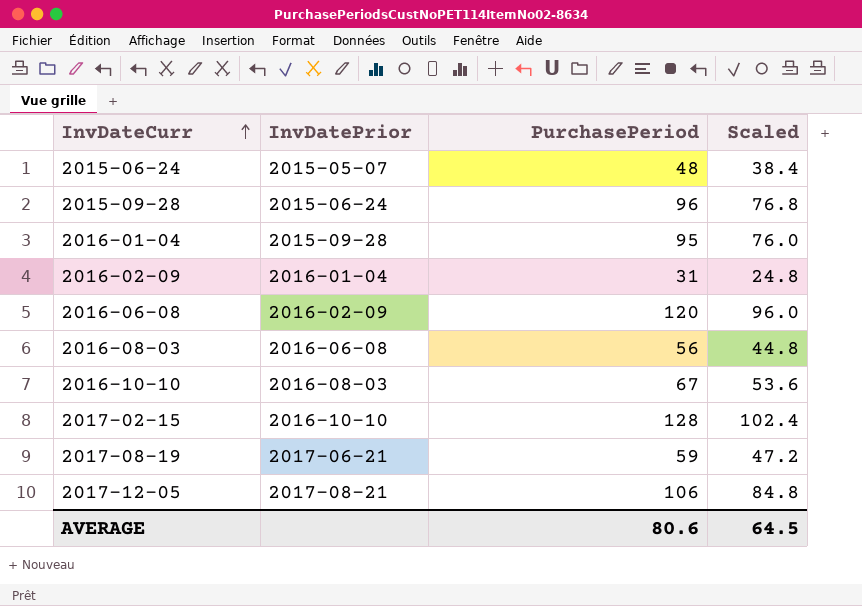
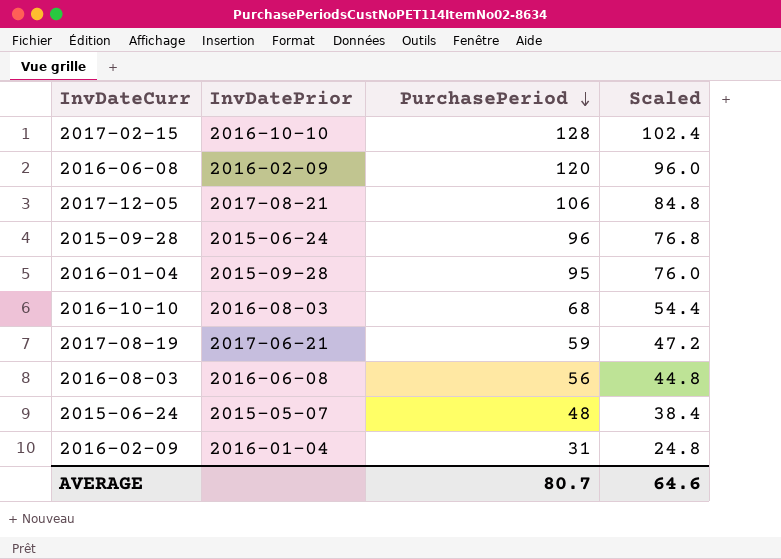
row order: InvDateCurr ascending -> PurchasePeriod descending
2016-10-10 | PurchasePeriod: 67 -> 68
2016-10-10 | Scaled: 53.6 -> 54.4
AVERAGE | PurchasePeriod: 80.6 -> 80.7
AVERAGE | Scaled: 64.5 -> 64.6

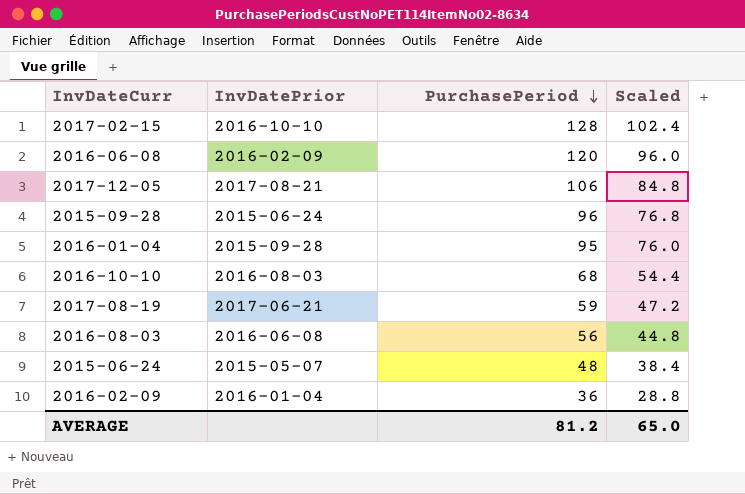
2016-02-09 | PurchasePeriod: 31 -> 36
2016-02-09 | Scaled: 24.8 -> 28.8
AVERAGE | PurchasePeriod: 80.7 -> 81.2
AVERAGE | Scaled: 64.6 -> 65.0

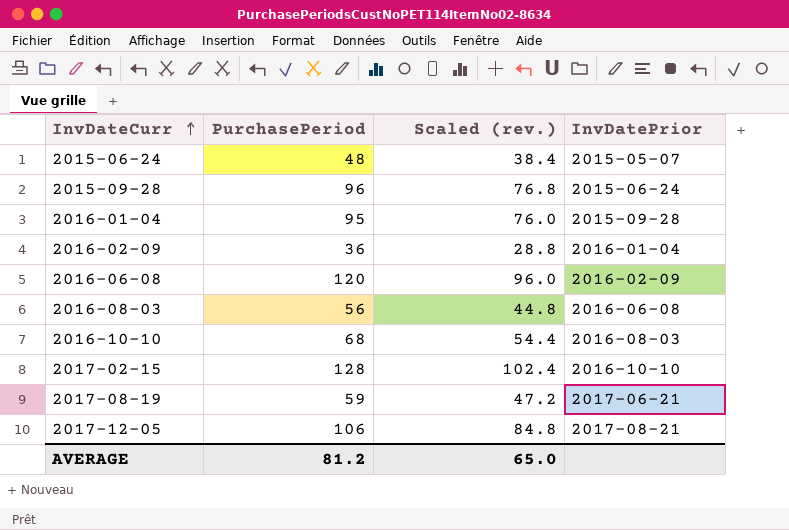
row order: PurchasePeriod descending -> InvDateCurr ascending
column name: Scaled -> Scaled (rev.)
column InvDatePrior | position: 2 -> 4

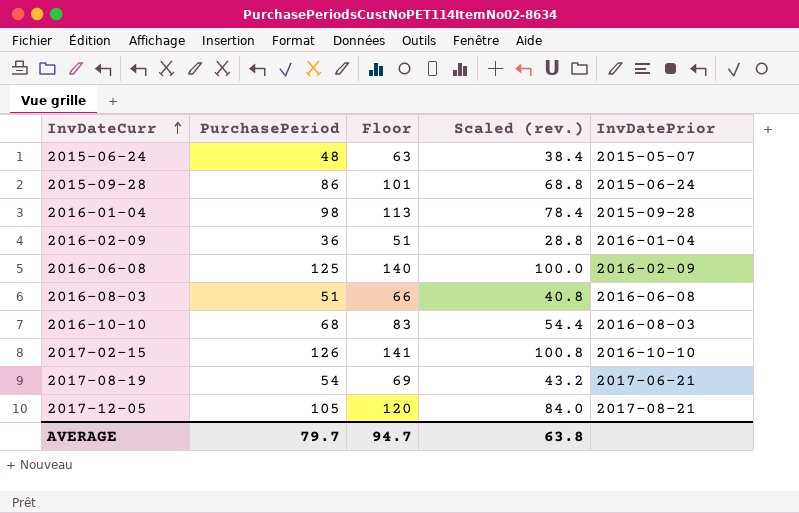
column Floor | formula: none -> [PurchasePeriod] + 15
2015-09-28 | PurchasePeriod: 96 -> 86
2015-09-28 | Scaled (rev.): 76.8 -> 68.8
2016-01-04 | PurchasePeriod: 95 -> 98
2016-01-04 | Scaled (rev.): 76.0 -> 78.4
2016-06-08 | PurchasePeriod: 120 -> 125
2016-06-08 | Scaled (rev.): 96.0 -> 100.0
2016-08-03 | PurchasePeriod: 56 -> 51
2016-08-03 | Scaled (rev.): 44.8 -> 40.8
2017-02-15 | PurchasePeriod: 128 -> 126
2017-02-15 | Scaled (rev.): 102.4 -> 100.8
2017-08-19 | PurchasePeriod: 59 -> 54
2017-08-19 | Scaled (rev.): 47.2 -> 43.2
2017-12-05 | PurchasePeriod: 106 -> 105
2017-12-05 | Scaled (rev.): 84.8 -> 84.0
AVERAGE | PurchasePeriod: 81.2 -> 79.7
AVERAGE | Scaled (rev.): 65.0 -> 63.8

